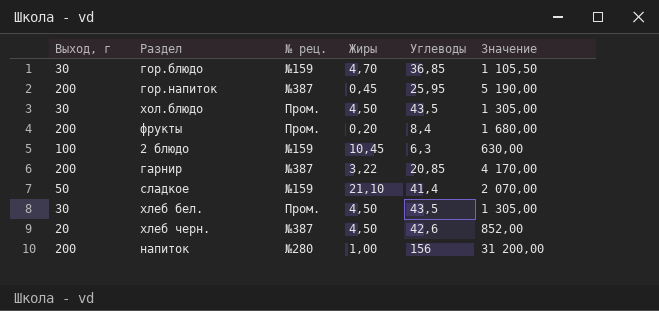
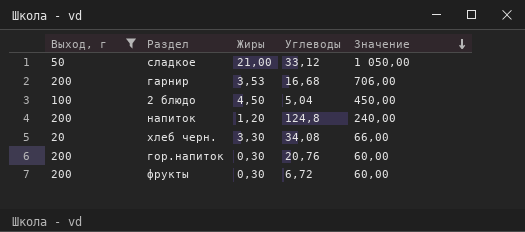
filter: none -> Выход, г != 30
row order: none -> Значение descending
column № рец. | position: 3 -> none
column Значение | formula: [Выход, г] * [Углеводы] -> [Выход, г] * [Жиры]
сладкое | Жиры: 21,10 -> 21,00
сладкое | Углеводы: 41,4 -> 33,12
гарнир | Жиры: 3,22 -> 3,53
гарнир | Углеводы: 20,85 -> 16,68
2 блюдо | Жиры: 10,45 -> 4,50
2 блюдо | Углеводы: 6,3 -> 5,04
напиток | Жиры: 1,00 -> 1,20
напиток | Углеводы: 156 -> 124,8
хлеб черн. | Жиры: 4,50 -> 3,30
хлеб черн. | Углеводы: 42,6 -> 34,08
гор.напиток | Жиры: 0,45 -> 0,30
гор.напиток | Углеводы: 25,95 -> 20,76
фрукты | Жиры: 0,20 -> 0,30
фрукты | Углеводы: 8,4 -> 6,72

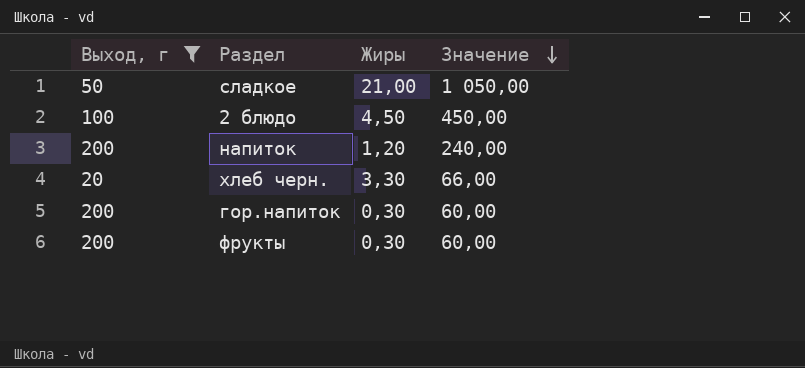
column Углеводы | position: 4 -> none
row гарнир: 200 | 3,53 | 16,68 | 706,00 -> none

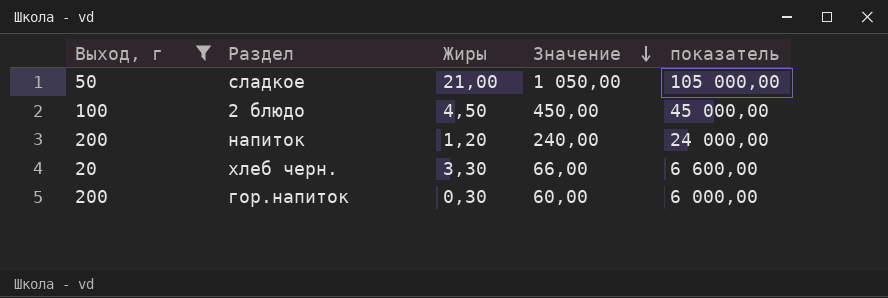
column показатель | formula: none -> [Значение] * 100
row фрукты: 200 | 0,30 | 60,00 -> none

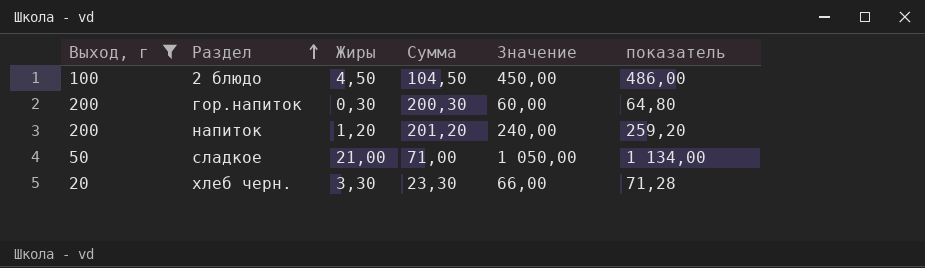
row order: Значение descending -> Раздел ascending
column Сумма | formula: none -> [Выход, г] + [Жиры]
column показатель | formula: [Значение] * 100 -> [Значение] * 1,08

